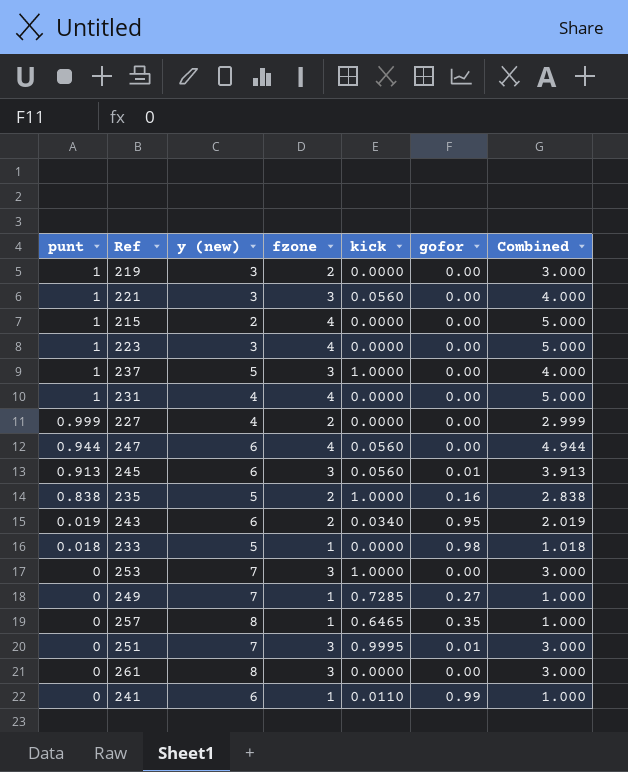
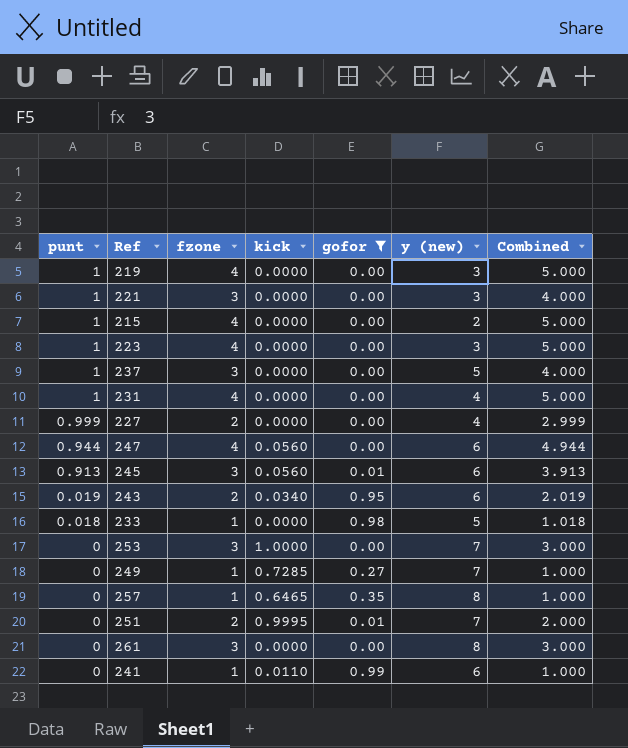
filter: none -> gofor != 0.16
column y (new) | position: 3 -> 6
219 | fzone: 2 -> 4
219 | Combined: 3.000 -> 5.000
221 | kick: 0.0560 -> 0.0000
237 | kick: 1.0000 -> 0.0000
251 | fzone: 3 -> 2
251 | Combined: 3.000 -> 2.000

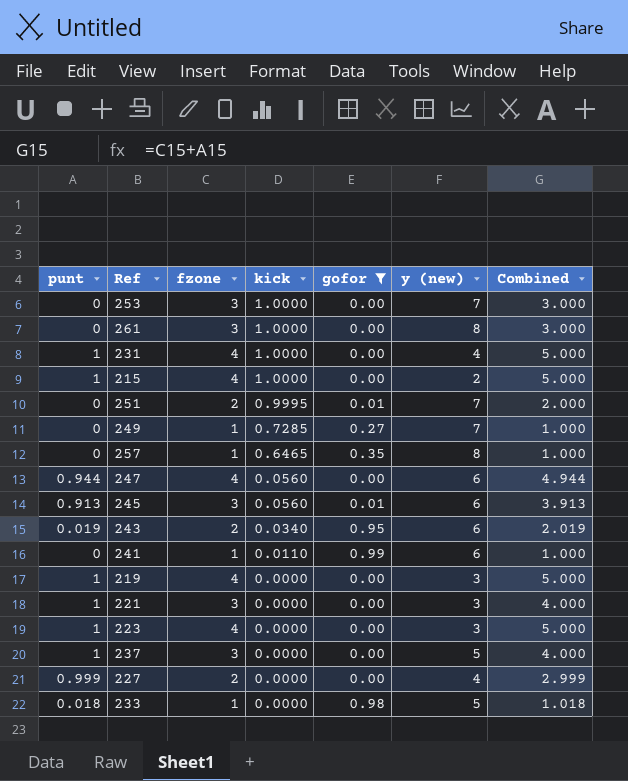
row order: punt descending -> kick descending
261 | kick: 0.0000 -> 1.0000
231 | kick: 0.0000 -> 1.0000
215 | kick: 0.0000 -> 1.0000

